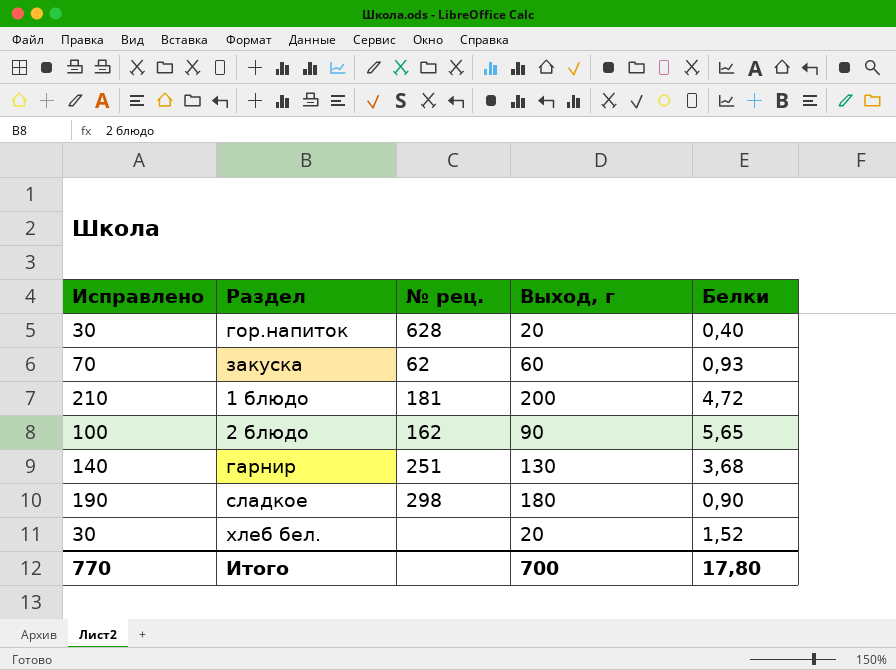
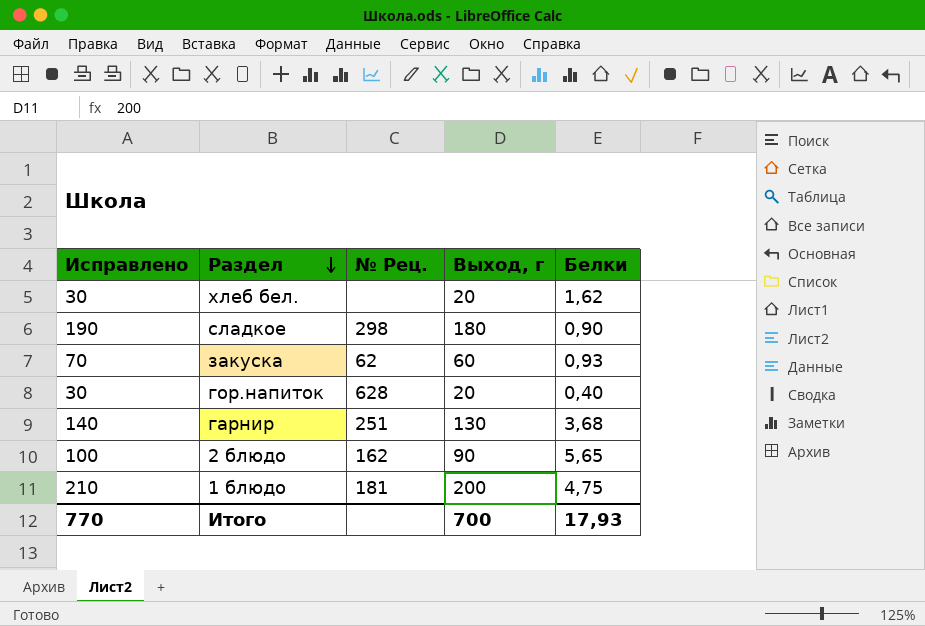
row order: none -> Раздел descending
column name: № рец. -> № Рец.
хлеб бел. | Белки: 1,52 -> 1,62
1 блюдо | Белки: 4,72 -> 4,75
Итого | Белки: 17,80 -> 17,93

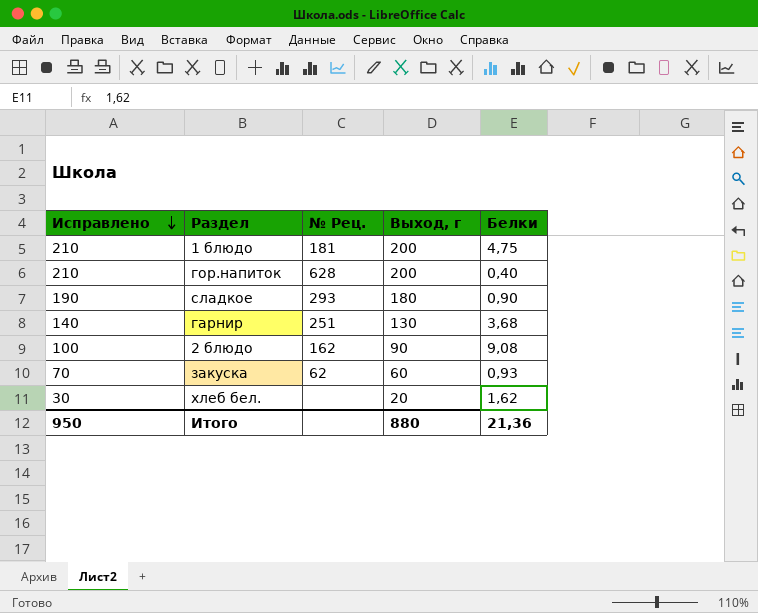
row order: Раздел descending -> Исправлено descending
гор.напиток | Исправлено: 30 -> 210
гор.напиток | Выход, г: 20 -> 200
сладкое | № Рец.: 298 -> 293
2 блюдо | Белки: 5,65 -> 9,08
Итого | Исправлено: 770 -> 950
Итого | Выход, г: 700 -> 880
Итого | Белки: 17,93 -> 21,36

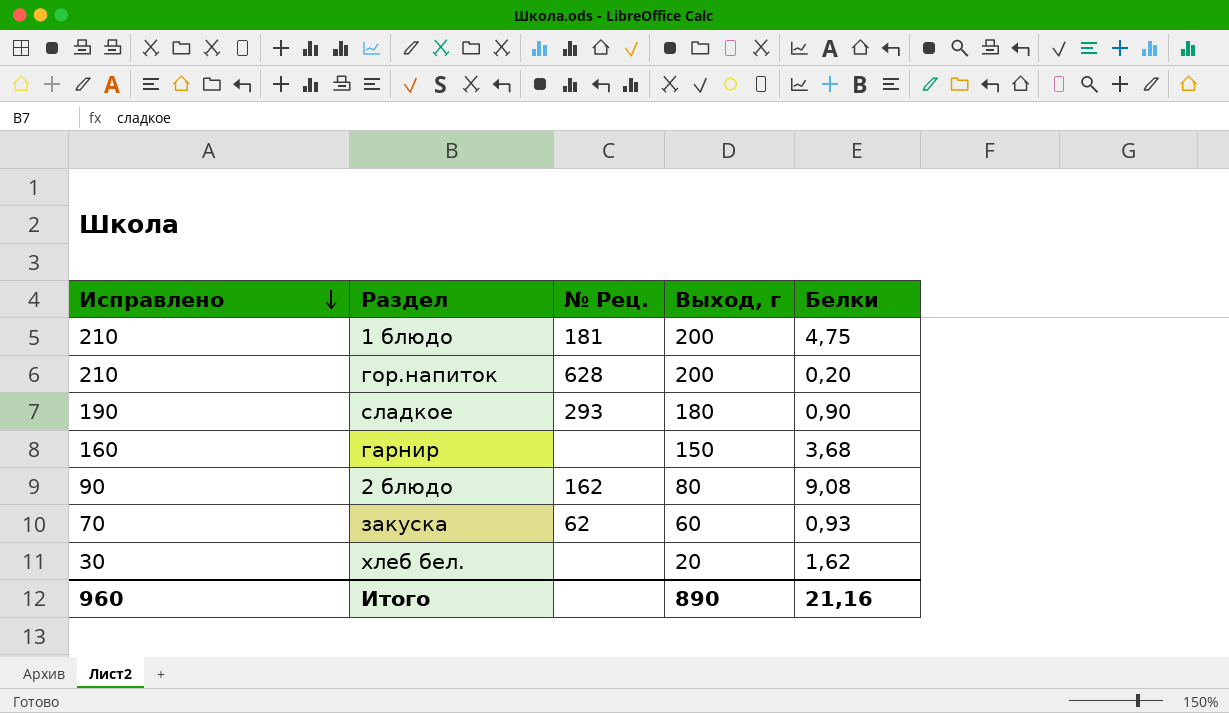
гор.напиток | Белки: 0,40 -> 0,20
гарнир | Исправлено: 140 -> 160
гарнир | № Рец.: 251 -> none
гарнир | Выход, г: 130 -> 150
2 блюдо | Исправлено: 100 -> 90
2 блюдо | Выход, г: 90 -> 80
Итого | Исправлено: 950 -> 960
Итого | Выход, г: 880 -> 890
Итого | Белки: 21,36 -> 21,16

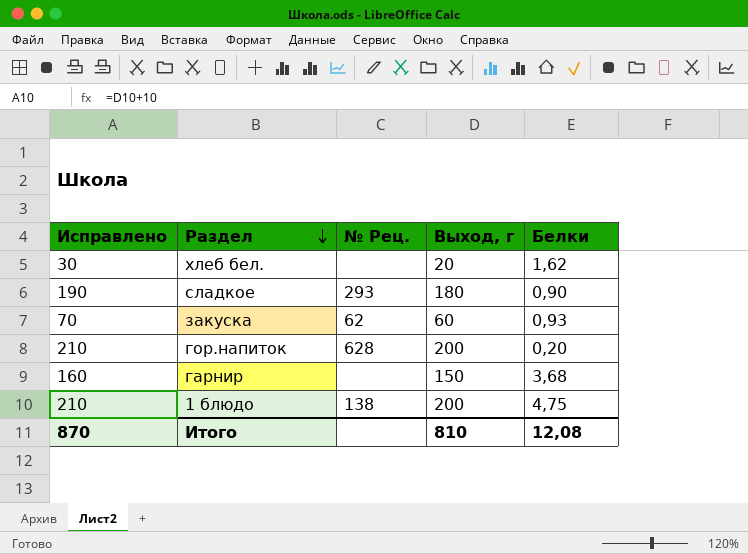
row order: Исправлено descending -> Раздел descending
row 2 блюдо: 90 | 162 | 80 | 9,08 -> none
1 блюдо | № Рец.: 181 -> 138
Итого | Исправлено: 960 -> 870
Итого | Выход, г: 890 -> 810
Итого | Белки: 21,16 -> 12,08

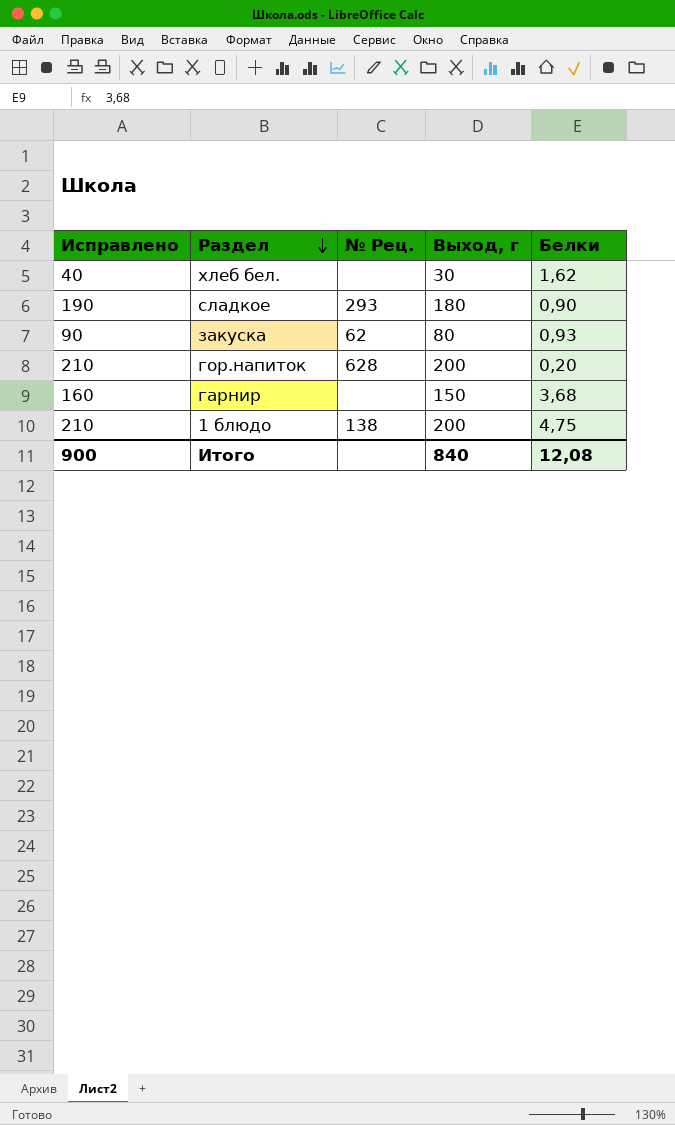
хлеб бел. | Исправлено: 30 -> 40
хлеб бел. | Выход, г: 20 -> 30
закуска | Исправлено: 70 -> 90
закуска | Выход, г: 60 -> 80
Итого | Исправлено: 870 -> 900
Итого | Выход, г: 810 -> 840

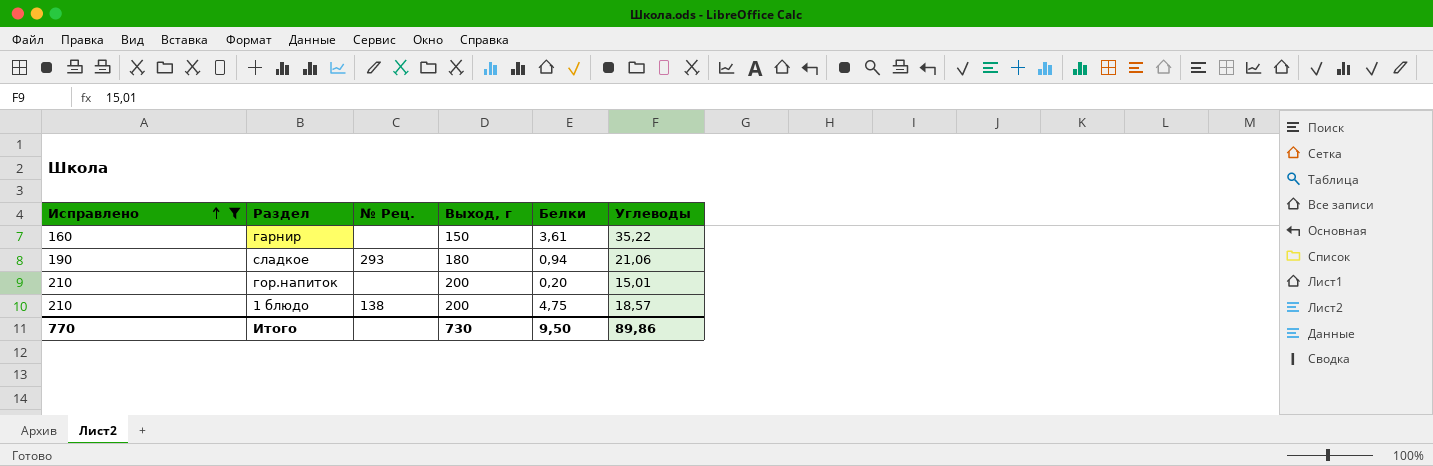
filter: none -> Исправлено >= 160
row order: Раздел descending -> Исправлено ascending
column Углеводы | position: none -> 6
гарнир | Белки: 3,68 -> 3,61
сладкое | Белки: 0,90 -> 0,94
гор.напиток | № Рец.: 628 -> none
Итого | Исправлено: 900 -> 770
Итого | Выход, г: 840 -> 730
Итого | Белки: 12,08 -> 9,50

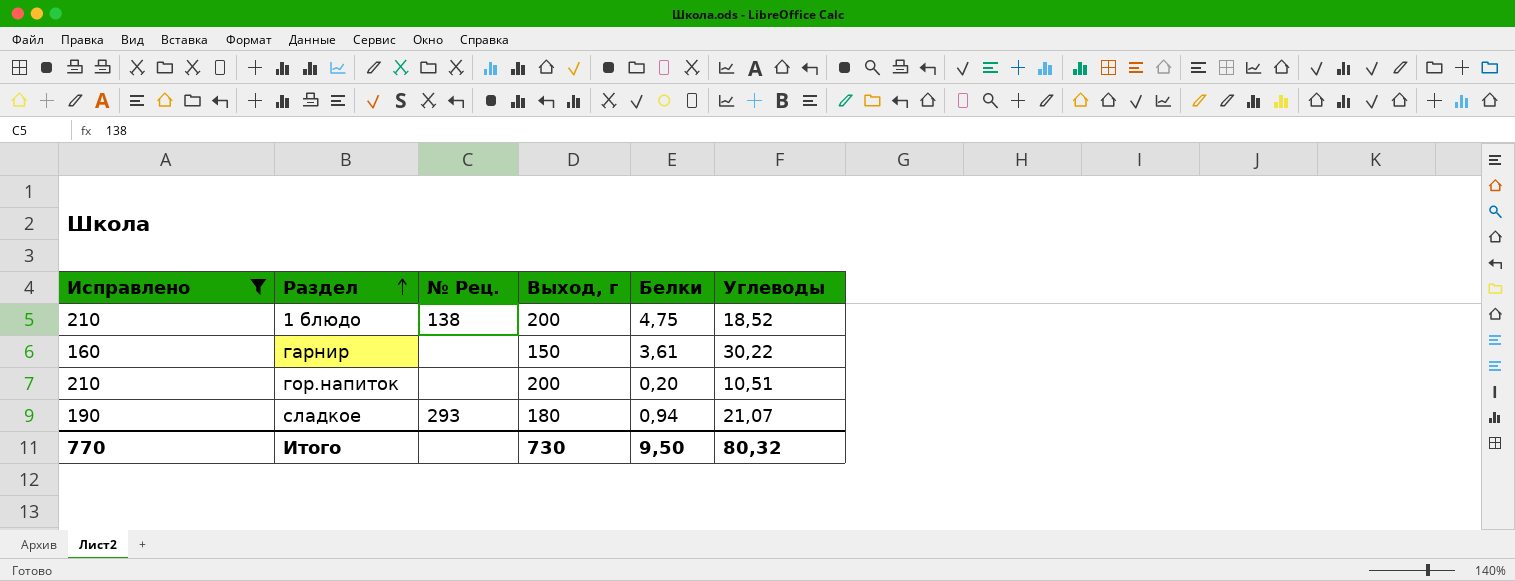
row order: Исправлено ascending -> Раздел ascending
1 блюдо | Углеводы: 18,57 -> 18,52
гарнир | Углеводы: 35,22 -> 30,22
гор.напиток | Углеводы: 15,01 -> 10,51
сладкое | Углеводы: 21,06 -> 21,07
Итого | Углеводы: 89,86 -> 80,32

